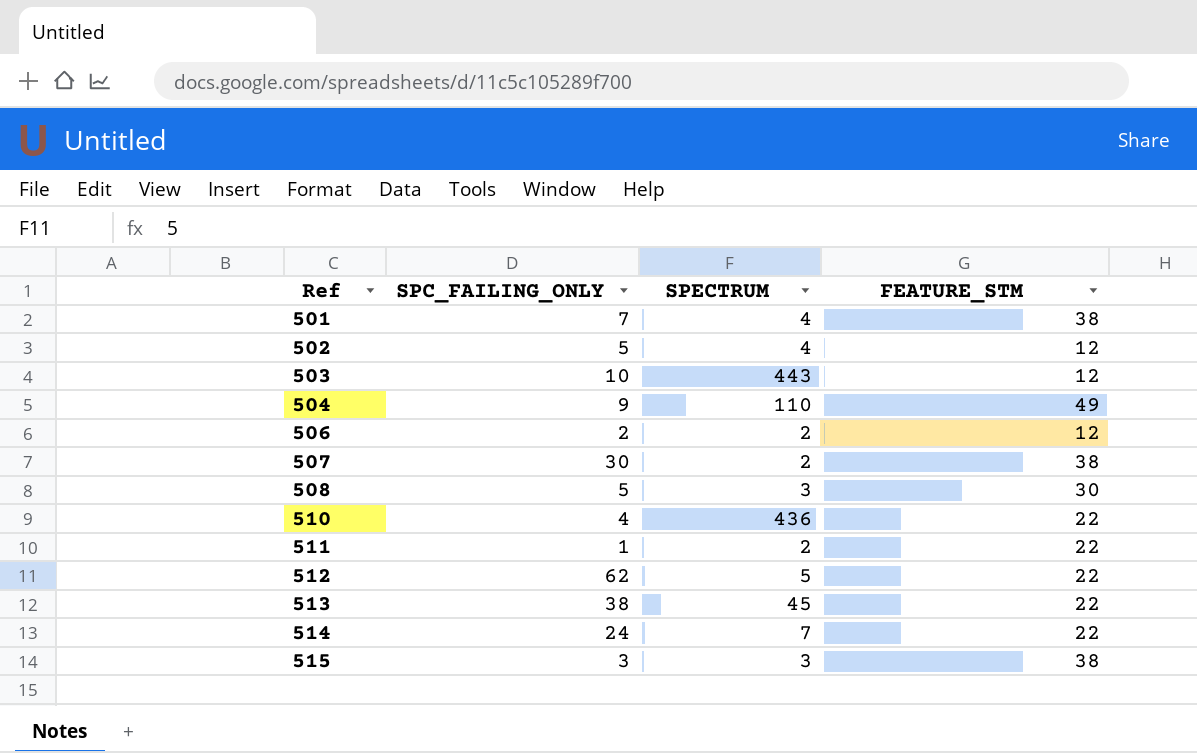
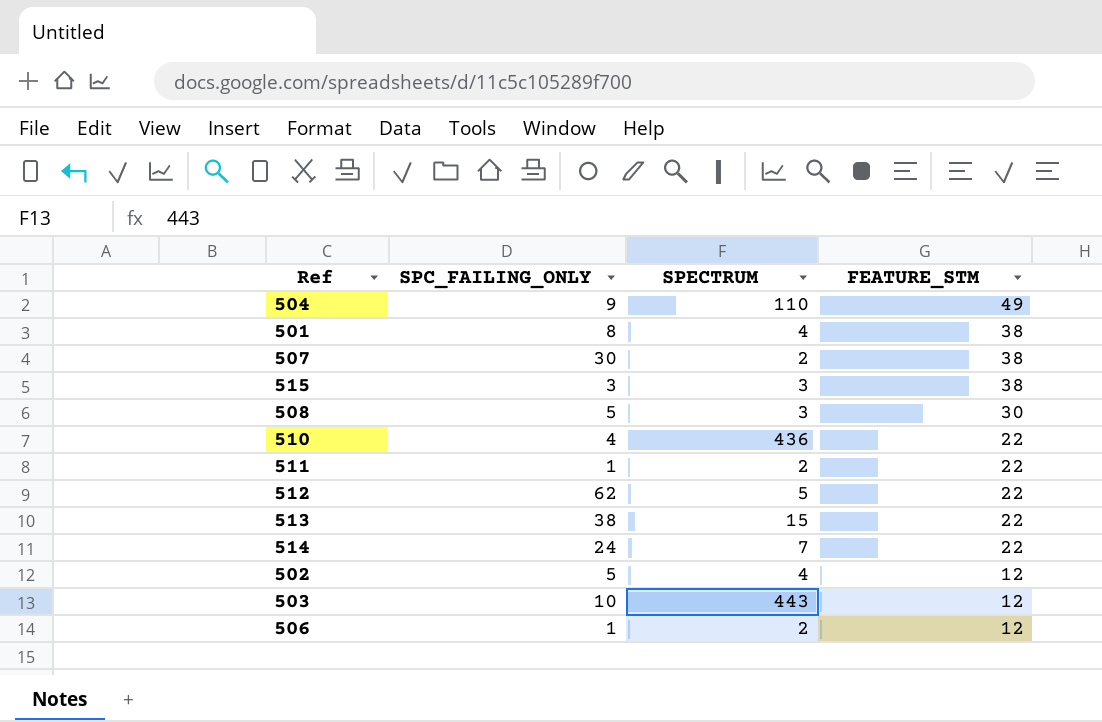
row order: Ref ascending -> FEATURE_STM descending
501 | SPC_FAILING_ONLY: 7 -> 8
513 | SPECTRUM: 45 -> 15
506 | SPC_FAILING_ONLY: 2 -> 1

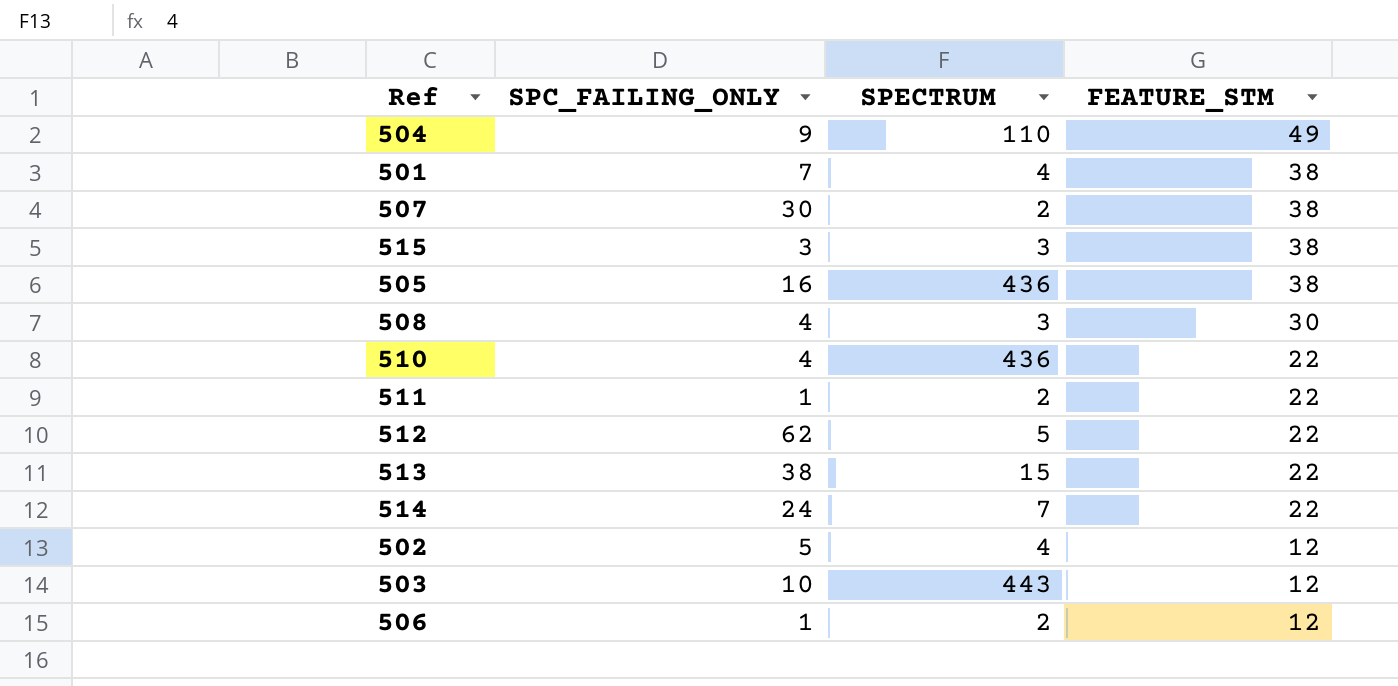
501 | SPC_FAILING_ONLY: 8 -> 7
row 505: none -> 16 | 436 | 38
508 | SPC_FAILING_ONLY: 5 -> 4

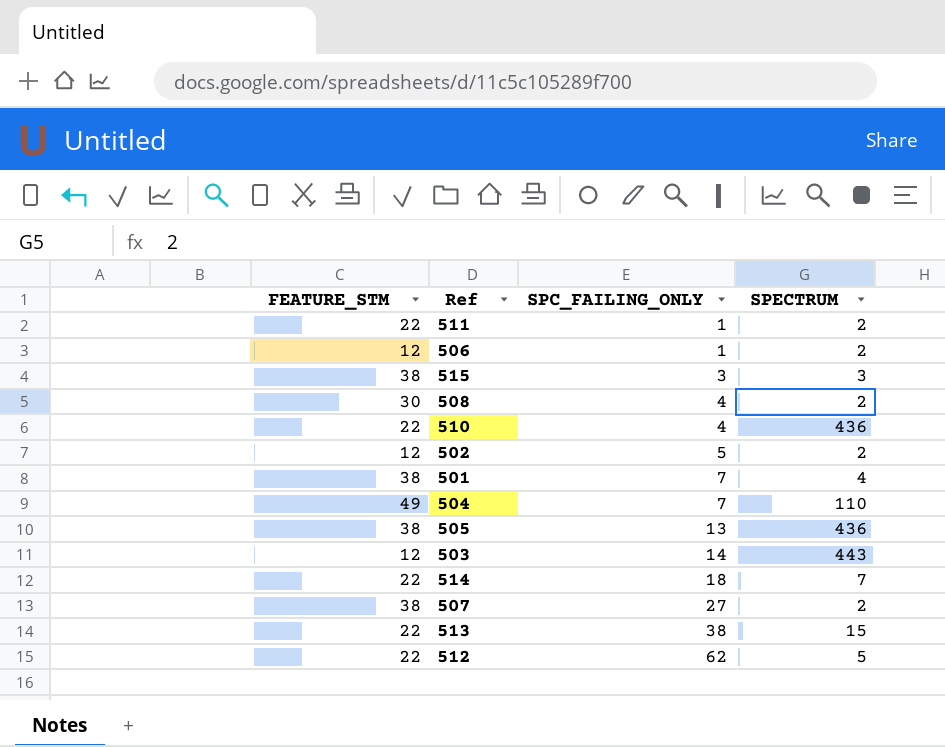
row order: FEATURE_STM descending -> SPC_FAILING_ONLY ascending
column FEATURE_STM | position: 4 -> 1
508 | SPECTRUM: 3 -> 2
502 | SPECTRUM: 4 -> 2
504 | SPC_FAILING_ONLY: 9 -> 7
505 | SPC_FAILING_ONLY: 16 -> 13
503 | SPC_FAILING_ONLY: 10 -> 14
514 | SPC_FAILING_ONLY: 24 -> 18
507 | SPC_FAILING_ONLY: 30 -> 27

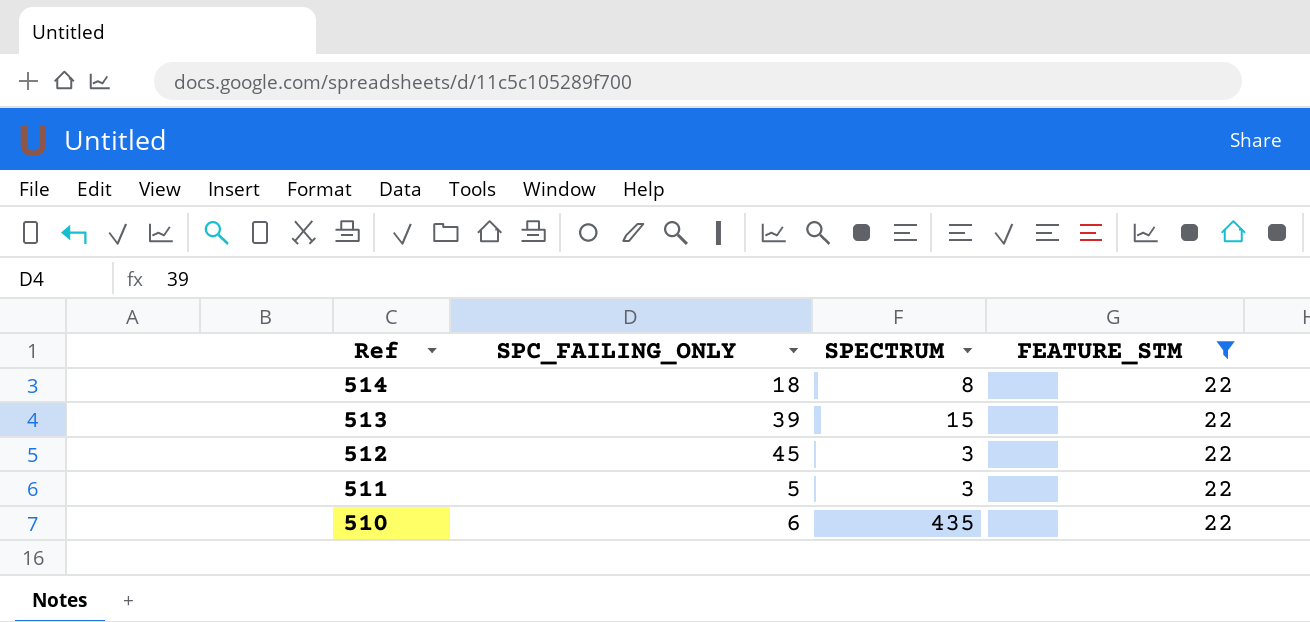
filter: none -> FEATURE_STM = 22
row order: SPC_FAILING_ONLY ascending -> Ref descending
column FEATURE_STM | position: 1 -> 4
514 | SPECTRUM: 7 -> 8
513 | SPC_FAILING_ONLY: 38 -> 39
512 | SPC_FAILING_ONLY: 62 -> 45
512 | SPECTRUM: 5 -> 3
511 | SPC_FAILING_ONLY: 1 -> 5
511 | SPECTRUM: 2 -> 3
510 | SPC_FAILING_ONLY: 4 -> 6
510 | SPECTRUM: 436 -> 435

